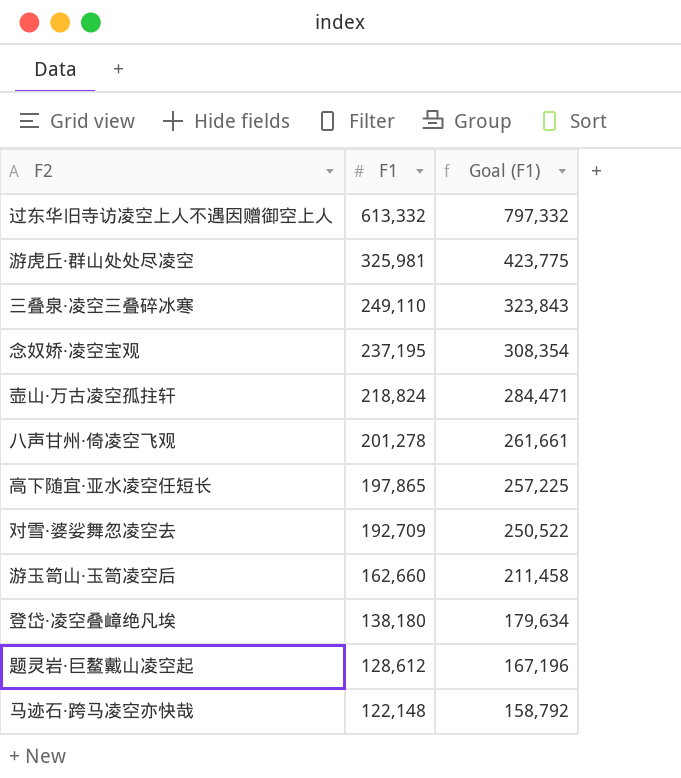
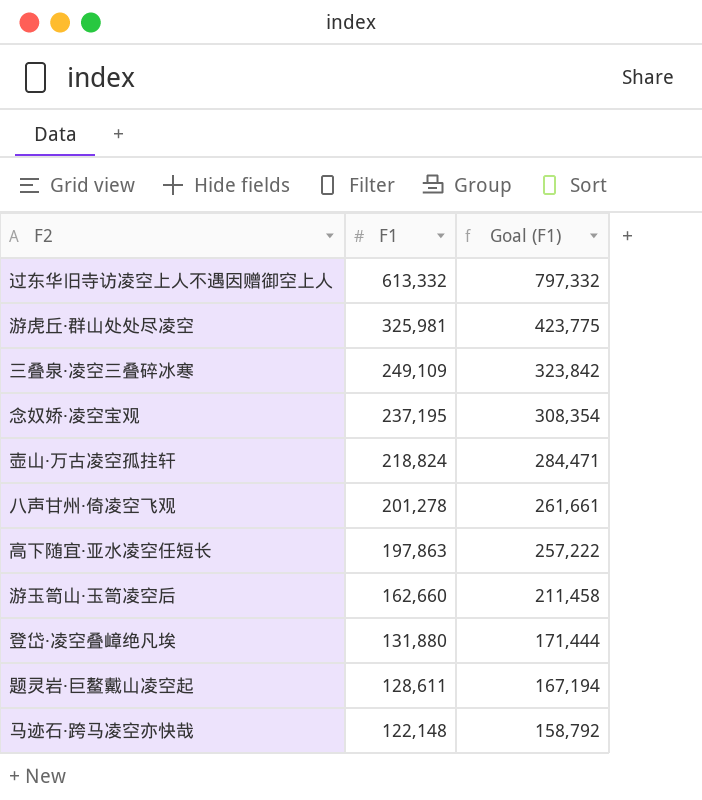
row 对雪·婆娑舞忽凌空去: 192,709 | 250,522 -> none
三叠泉·凌空三叠碎冰寒 | F1: 249,110 -> 249,109
三叠泉·凌空三叠碎冰寒 | Goal (F1): 323,843 -> 323,842
高下随宜·亚水凌空任短长 | F1: 197,865 -> 197,863
高下随宜·亚水凌空任短长 | Goal (F1): 257,225 -> 257,222
登岱·凌空叠嶂绝凡埃 | F1: 138,180 -> 131,880
登岱·凌空叠嶂绝凡埃 | Goal (F1): 179,634 -> 171,444
题灵岩·巨鳌戴山凌空起 | F1: 128,612 -> 128,611
题灵岩·巨鳌戴山凌空起 | Goal (F1): 167,196 -> 167,194

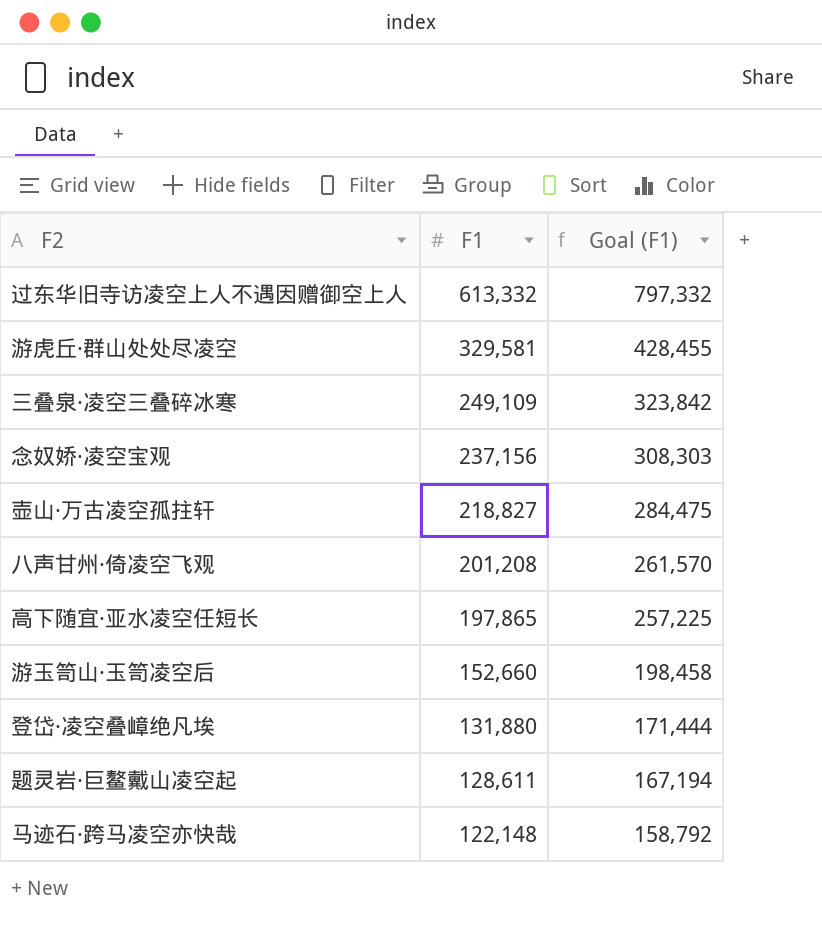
游虎丘·群山处处尽凌空 | F1: 325,981 -> 329,581
游虎丘·群山处处尽凌空 | Goal (F1): 423,775 -> 428,455
念奴娇·凌空宝观 | F1: 237,195 -> 237,156
念奴娇·凌空宝观 | Goal (F1): 308,354 -> 308,303
壶山·万古凌空孤拄轩 | F1: 218,824 -> 218,827
壶山·万古凌空孤拄轩 | Goal (F1): 284,471 -> 284,475
八声甘州·倚凌空飞观 | F1: 201,278 -> 201,208
八声甘州·倚凌空飞观 | Goal (F1): 261,661 -> 261,570
高下随宜·亚水凌空任短长 | F1: 197,863 -> 197,865
高下随宜·亚水凌空任短长 | Goal (F1): 257,222 -> 257,225
游玉笥山·玉笥凌空后 | F1: 162,660 -> 152,660
游玉笥山·玉笥凌空后 | Goal (F1): 211,458 -> 198,458

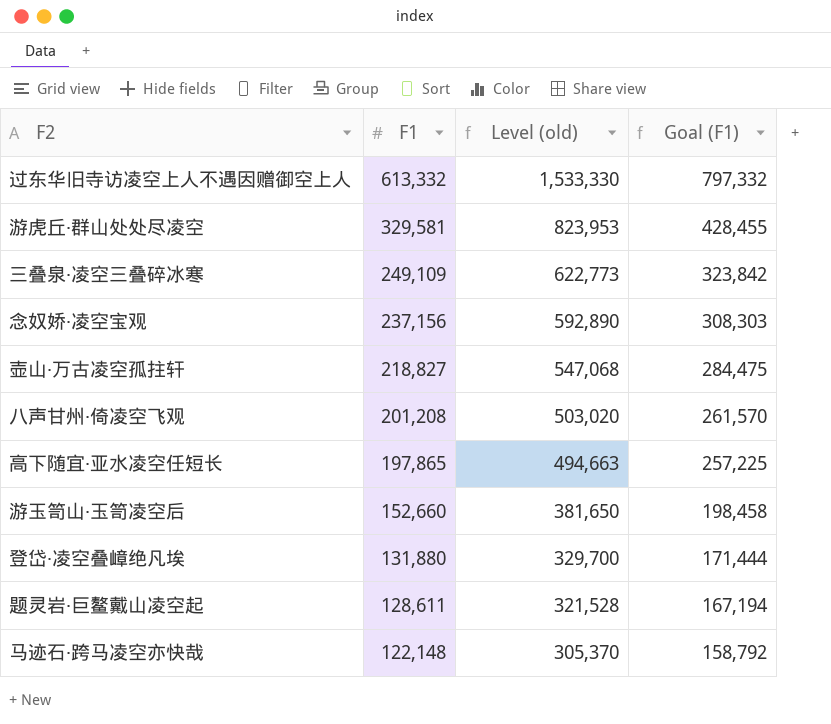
column Level (old) | formula: none -> [F1] * 2.5

